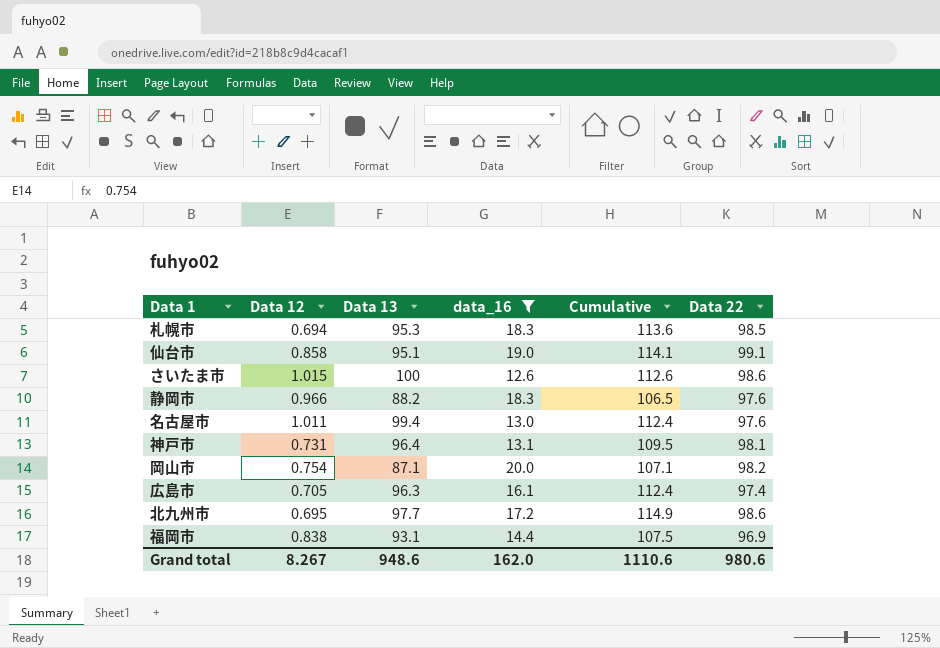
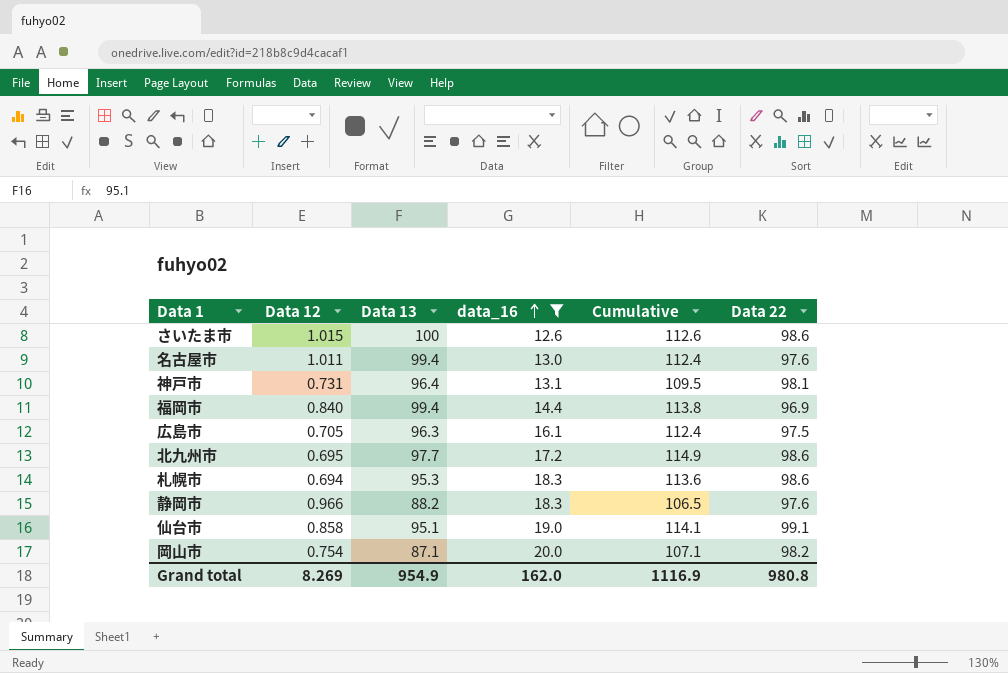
row order: none -> data_16 ascending
福岡市 | Data 12: 0.838 -> 0.840
福岡市 | Data 13: 93.1 -> 99.4
福岡市 | Cumulative: 107.5 -> 113.8
広島市 | Data 22: 97.4 -> 97.5
札幌市 | Data 22: 98.5 -> 98.6
Grand total | Data 12: 8.267 -> 8.269
Grand total | Data 13: 948.6 -> 954.9
Grand total | Cumulative: 1110.6 -> 1116.9
Grand total | Data 22: 980.6 -> 980.8

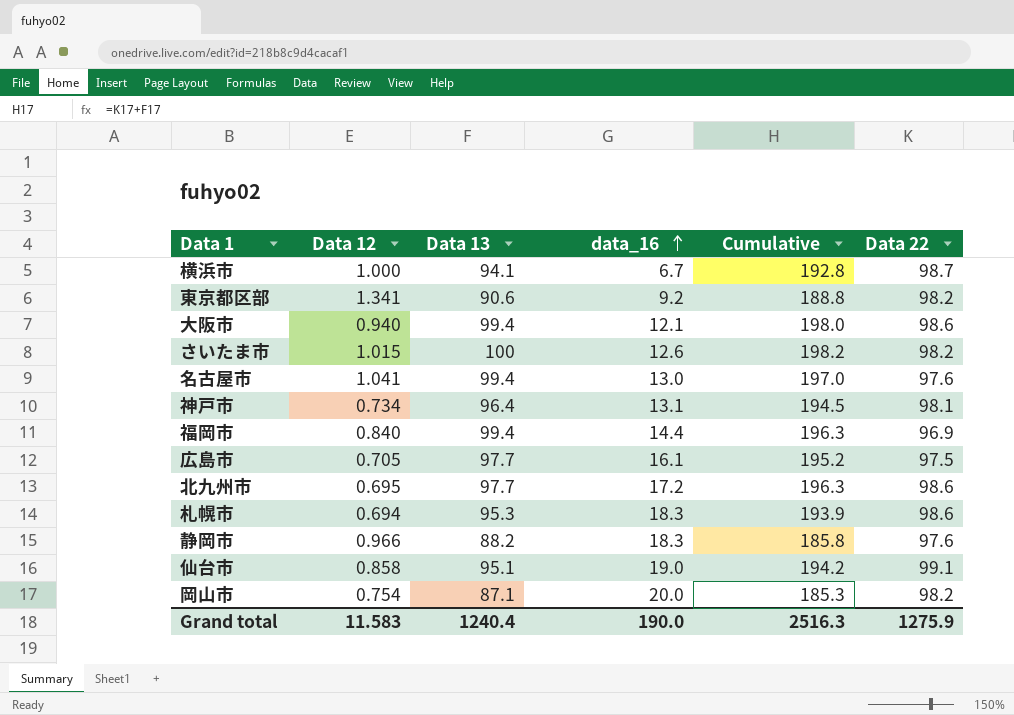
filter: data_16 >= 12.6 -> none
column Cumulative | formula: [Data 13] + [data_16] -> [Data 13] + [Data 22]
さいたま市 | Data 22: 98.6 -> 98.2
名古屋市 | Data 12: 1.011 -> 1.041
神戸市 | Data 12: 0.731 -> 0.734
広島市 | Data 13: 96.3 -> 97.7
Grand total | Data 12: 8.269 -> 11.583
Grand total | Data 13: 954.9 -> 1240.4
Grand total | data_16: 162.0 -> 190.0
Grand total | Cumulative: 1116.9 -> 2516.3
Grand total | Data 22: 980.8 -> 1275.9

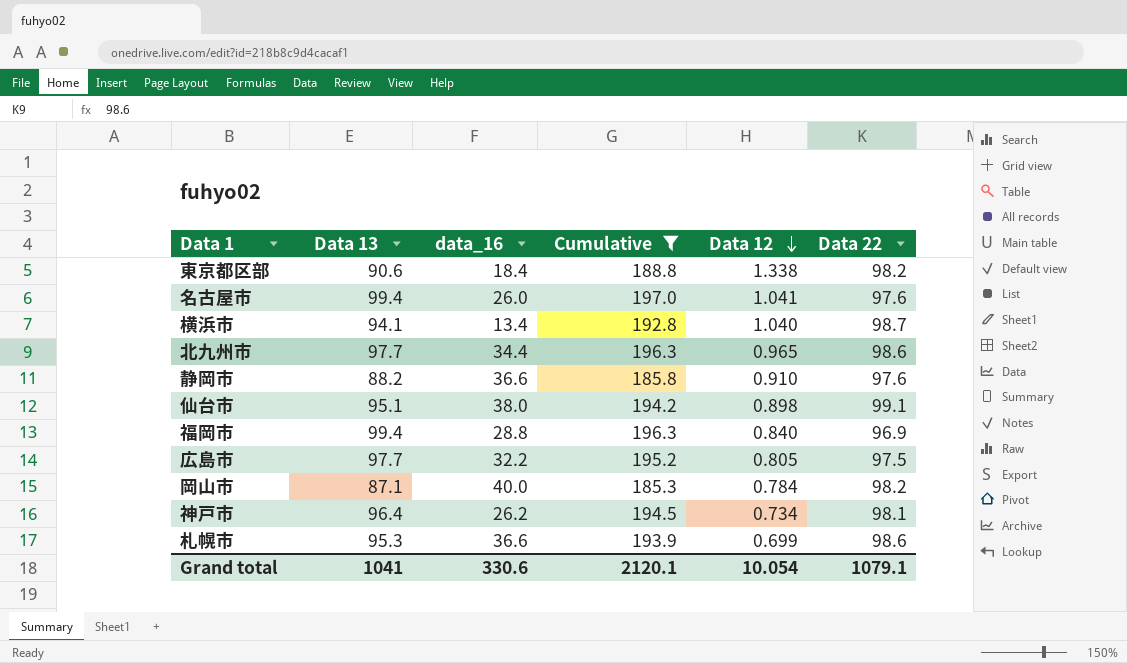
filter: none -> Cumulative <= 197.0
row order: data_16 ascending -> Data 12 descending
column Data 12 | position: 2 -> 5
東京都区部 | data_16: 9.2 -> 18.4
東京都区部 | Data 12: 1.341 -> 1.338
名古屋市 | data_16: 13.0 -> 26.0
横浜市 | data_16: 6.7 -> 13.4
横浜市 | Data 12: 1.000 -> 1.040
北九州市 | data_16: 17.2 -> 34.4
北九州市 | Data 12: 0.695 -> 0.965
静岡市 | data_16: 18.3 -> 36.6
静岡市 | Data 12: 0.966 -> 0.910
仙台市 | data_16: 19.0 -> 38.0
仙台市 | Data 12: 0.858 -> 0.898
福岡市 | data_16: 14.4 -> 28.8
広島市 | data_16: 16.1 -> 32.2
広島市 | Data 12: 0.705 -> 0.805
岡山市 | data_16: 20.0 -> 40.0
岡山市 | Data 12: 0.754 -> 0.784
神戸市 | data_16: 13.1 -> 26.2
札幌市 | data_16: 18.3 -> 36.6
札幌市 | Data 12: 0.694 -> 0.699
Grand total | Data 13: 1240.4 -> 1041
Grand total | data_16: 190.0 -> 330.6
Grand total | Cumulative: 2516.3 -> 2120.1
Grand total | Data 12: 11.583 -> 10.054
Grand total | Data 22: 1275.9 -> 1079.1

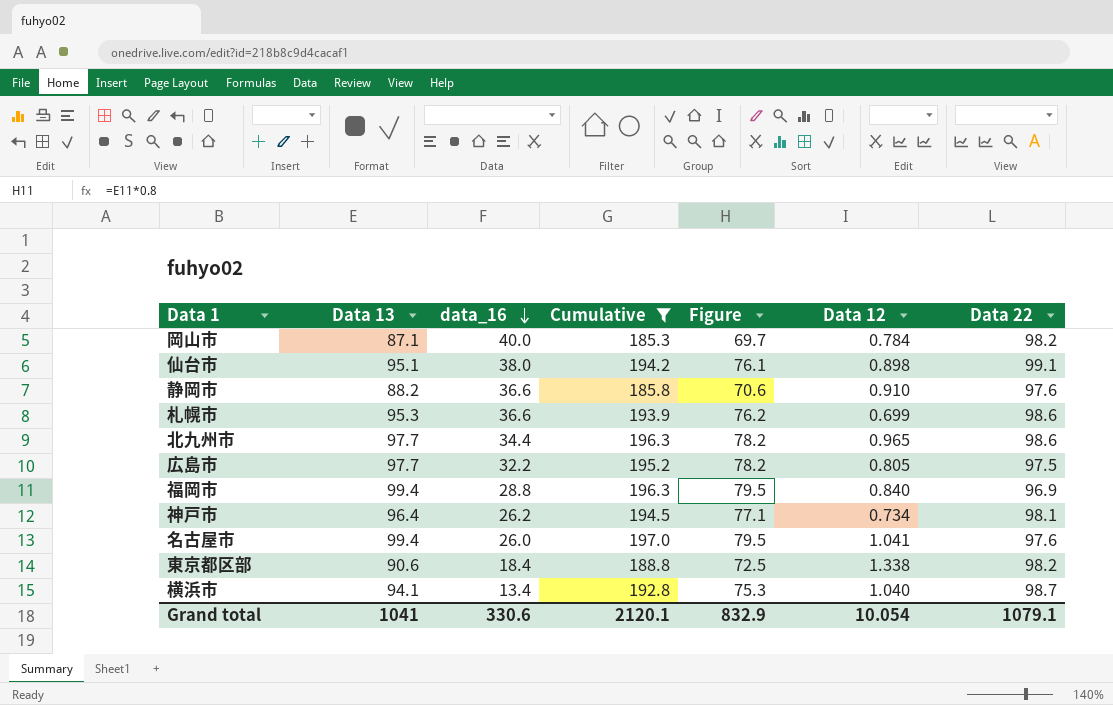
row order: Data 12 descending -> data_16 descending
column Figure | formula: none -> [Data 13] * 0.8

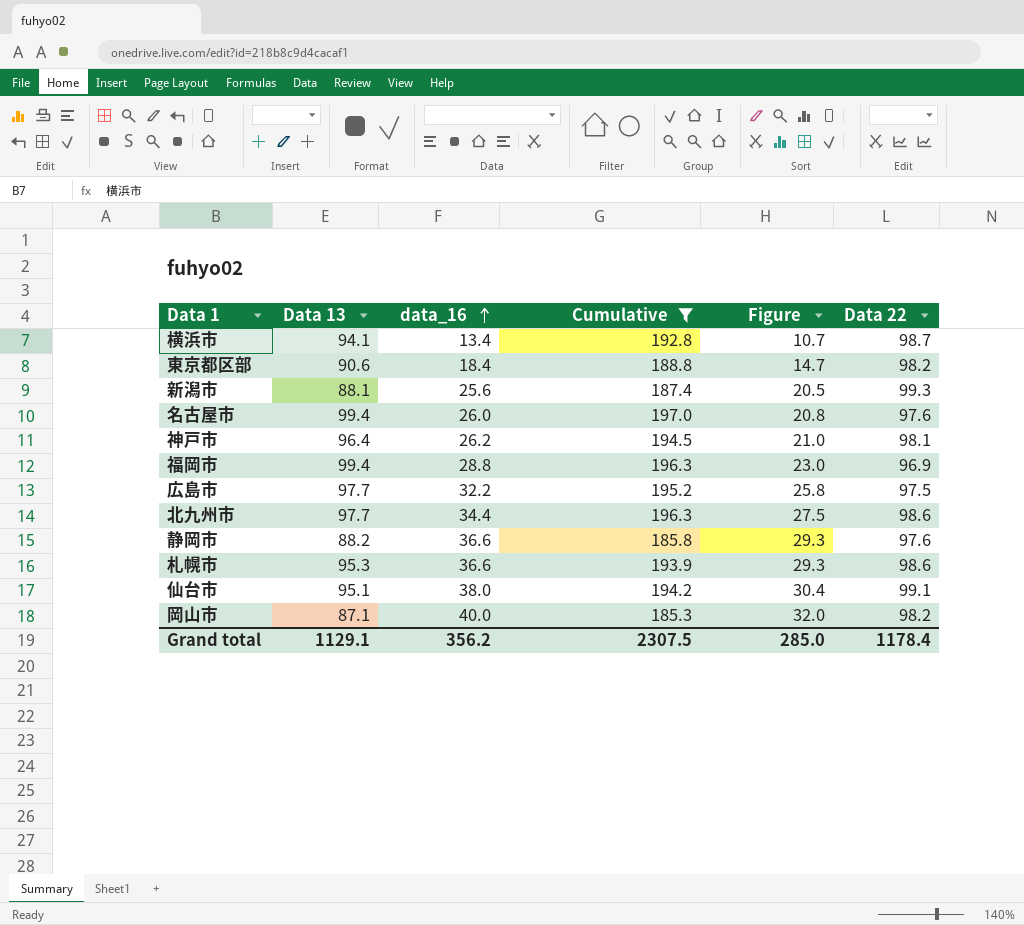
row order: data_16 descending -> data_16 ascending
column Data 12 | position: 6 -> none
column Figure | formula: [Data 13] * 0.8 -> [data_16] * 0.8
row 新潟市: none -> 88.1 | 25.6 | 187.4 | 20.5 | 99.3
Grand total | Data 13: 1041 -> 1129.1
Grand total | data_16: 330.6 -> 356.2
Grand total | Cumulative: 2120.1 -> 2307.5
Grand total | Figure: 832.9 -> 285.0
Grand total | Data 22: 1079.1 -> 1178.4

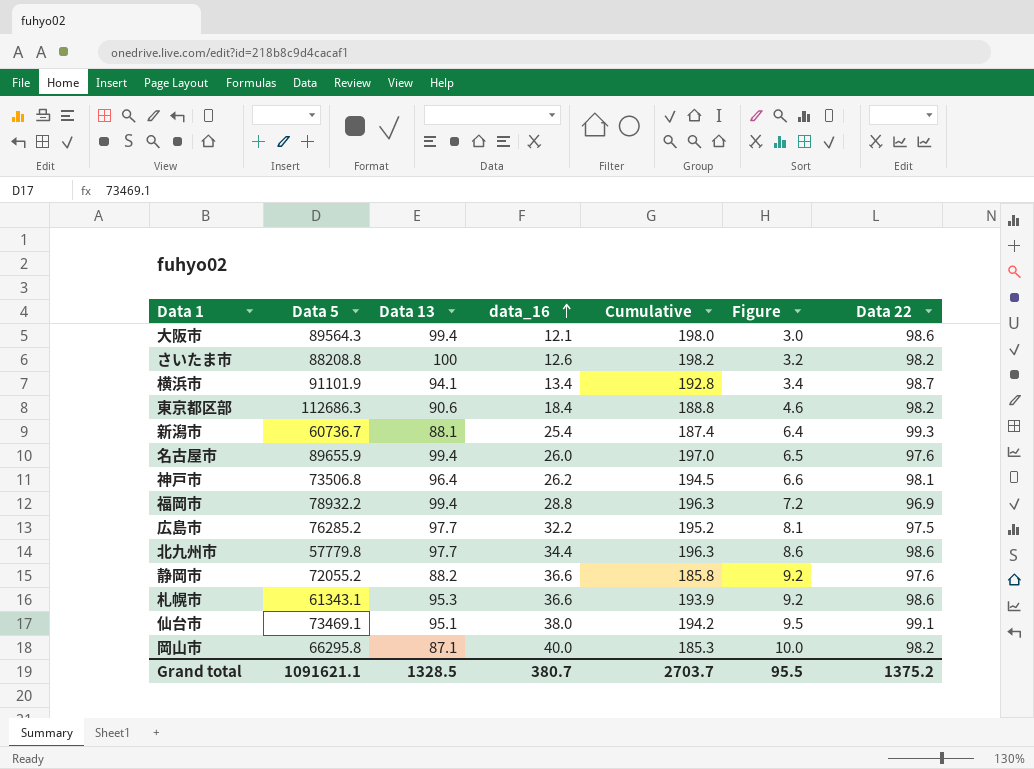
filter: Cumulative <= 197.0 -> none
column Data 5 | position: none -> 2
column Figure | formula: [data_16] * 0.8 -> [data_16] * 0.25
新潟市 | data_16: 25.6 -> 25.4
Grand total | Data 13: 1129.1 -> 1328.5
Grand total | data_16: 356.2 -> 380.7
Grand total | Cumulative: 2307.5 -> 2703.7
Grand total | Figure: 285.0 -> 95.5
Grand total | Data 22: 1178.4 -> 1375.2

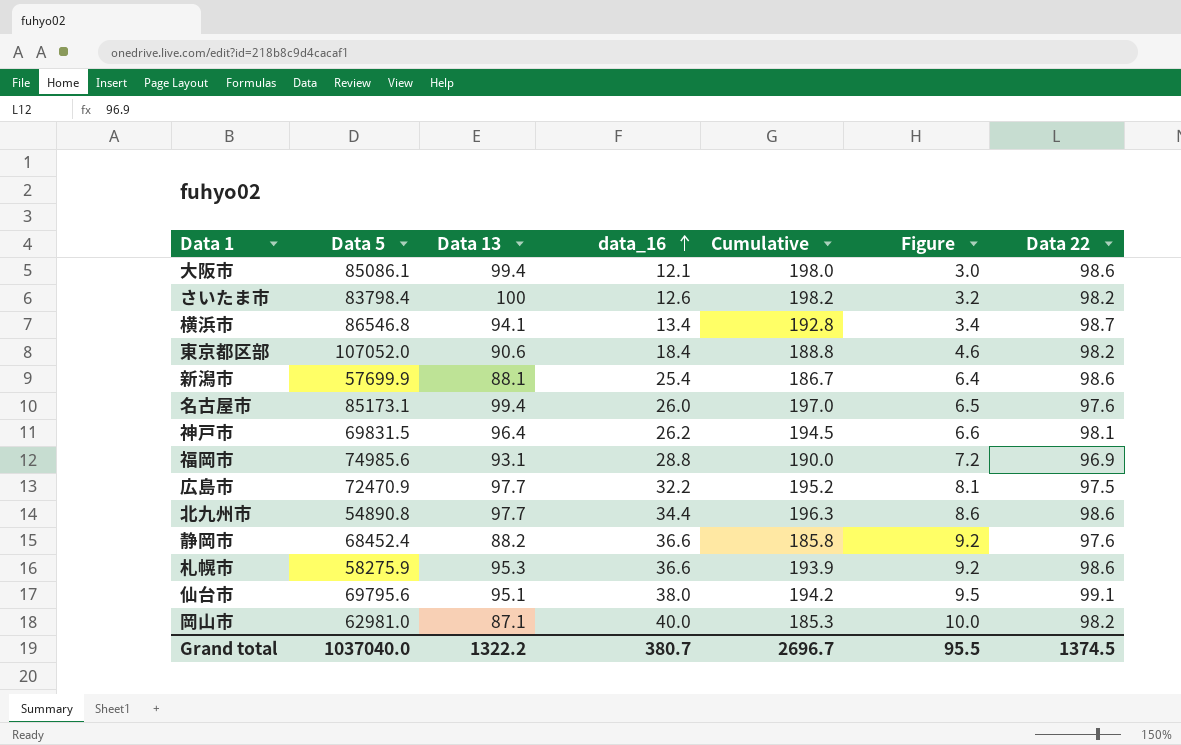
大阪市 | Data 5: 89564.3 -> 85086.1
さいたま市 | Data 5: 88208.8 -> 83798.4
横浜市 | Data 5: 91101.9 -> 86546.8
東京都区部 | Data 5: 112686.3 -> 107052.0
新潟市 | Data 5: 60736.7 -> 57699.9
新潟市 | Cumulative: 187.4 -> 186.7
新潟市 | Data 22: 99.3 -> 98.6
名古屋市 | Data 5: 89655.9 -> 85173.1
神戸市 | Data 5: 73506.8 -> 69831.5
福岡市 | Data 5: 78932.2 -> 74985.6
福岡市 | Data 13: 99.4 -> 93.1
福岡市 | Cumulative: 196.3 -> 190.0
広島市 | Data 5: 76285.2 -> 72470.9
北九州市 | Data 5: 57779.8 -> 54890.8
静岡市 | Data 5: 72055.2 -> 68452.4
札幌市 | Data 5: 61343.1 -> 58275.9
仙台市 | Data 5: 73469.1 -> 69795.6
岡山市 | Data 5: 66295.8 -> 62981.0
Grand total | Data 5: 1091621.1 -> 1037040.0
Grand total | Data 13: 1328.5 -> 1322.2
Grand total | Cumulative: 2703.7 -> 2696.7
Grand total | Data 22: 1375.2 -> 1374.5

